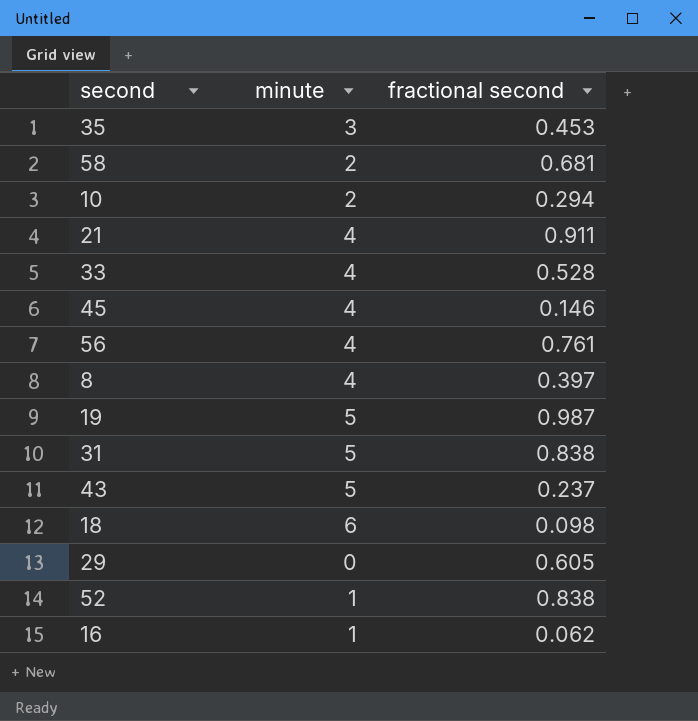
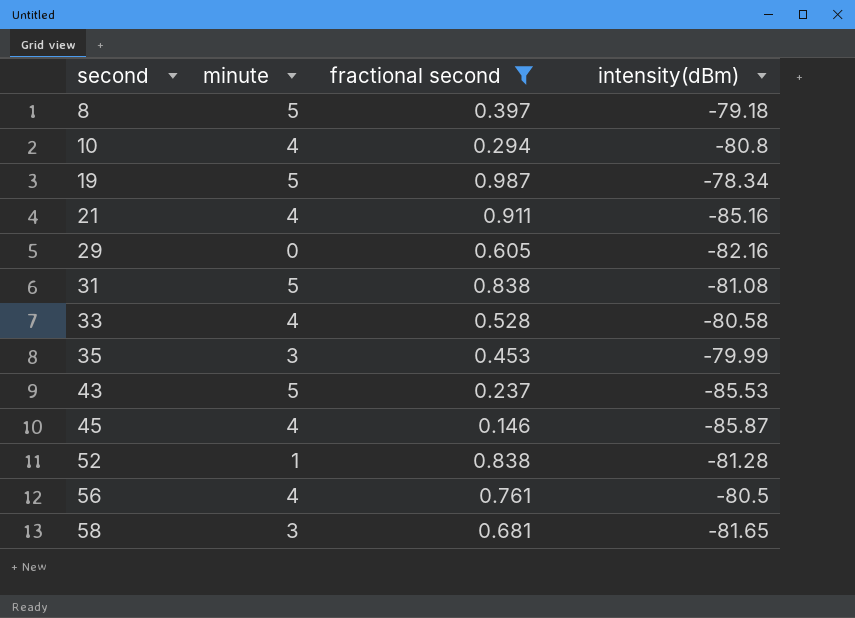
filter: none -> fractional second >= 0.146
row order: none -> second ascending
column intensity(dBm) | position: none -> 4
8 | minute: 4 -> 5
10 | minute: 2 -> 4
58 | minute: 2 -> 3

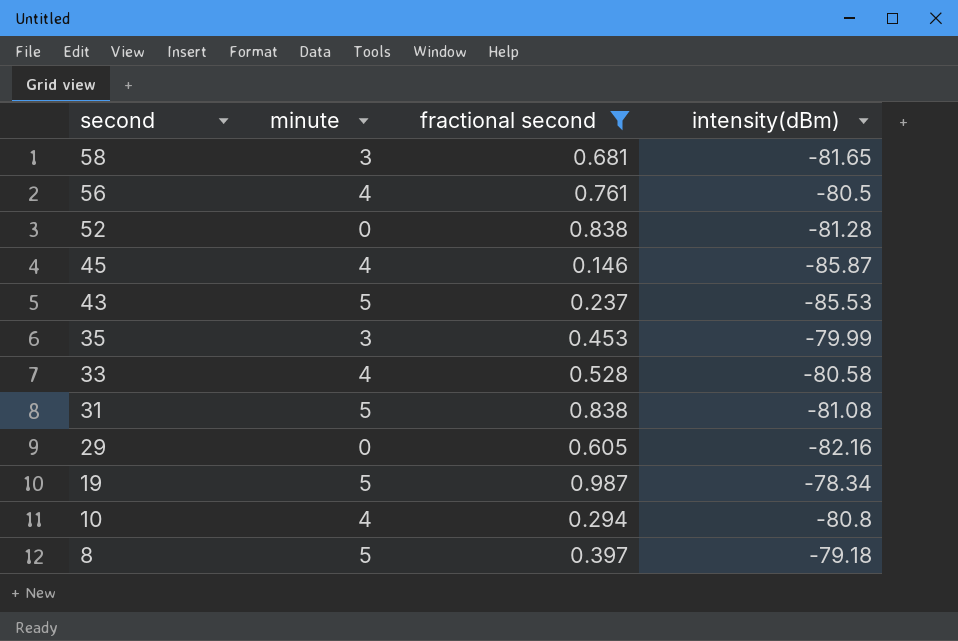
row order: second ascending -> second descending
row 21: 4 | 0.911 | -85.16 -> none
52 | minute: 1 -> 0

